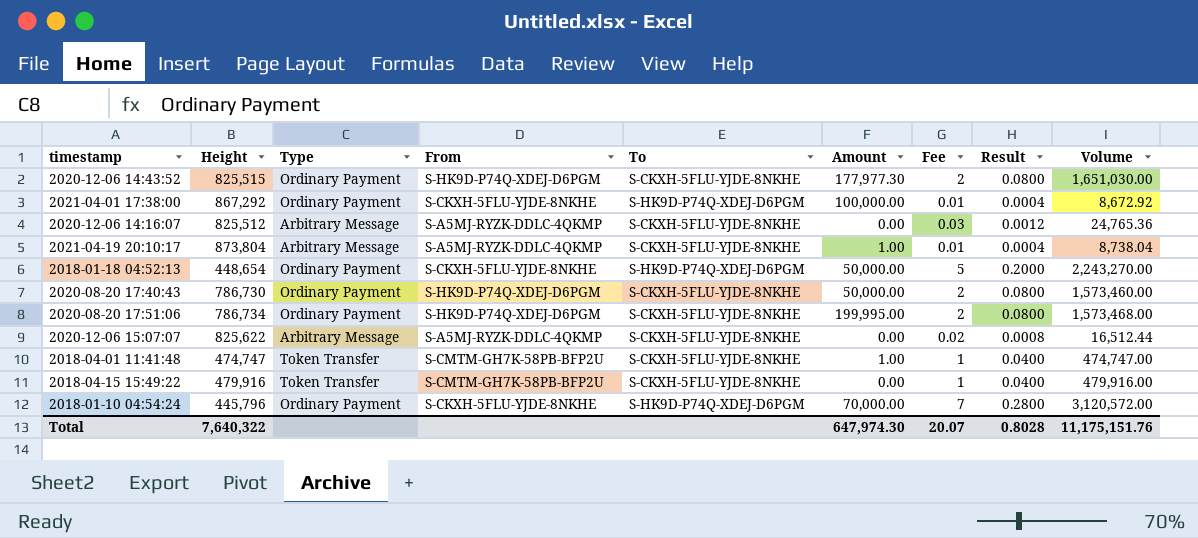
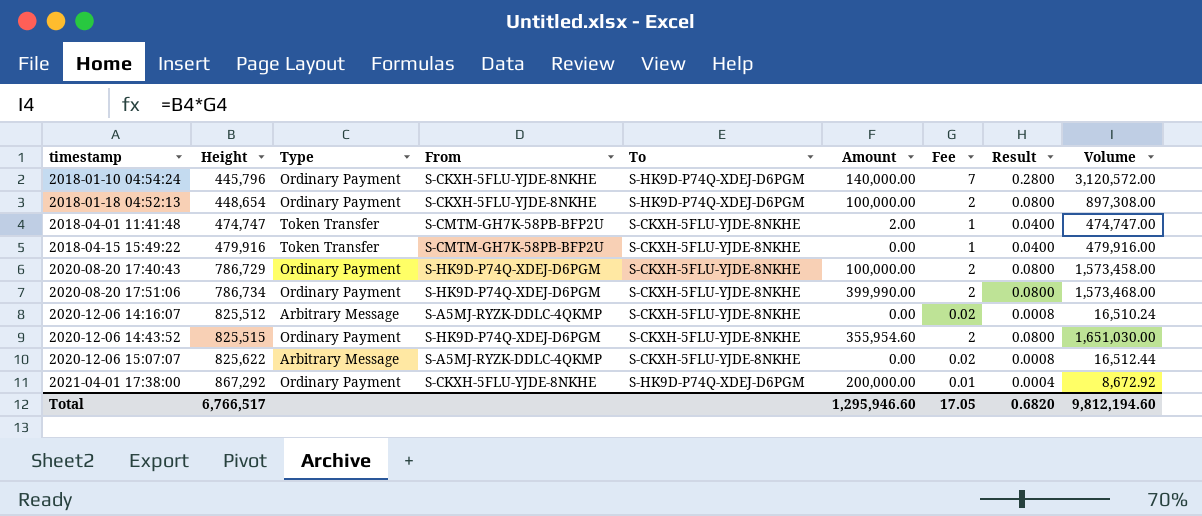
row order: none -> timestamp ascending
row 2021-04-19 20:10:17: 873,804 | Arbitrary Message | S-A5MJ-RYZK-DDLC-4QKMP | S-CKXH-5FLU-YJDE-8NKHE | 1.00 | 0.01 | 0.0004 | 8,738.04 -> none
2018-01-10 04:54:24 | Amount: 70,000.00 -> 140,000.00
2018-01-18 04:52:13 | Amount: 50,000.00 -> 100,000.00
2018-01-18 04:52:13 | Fee: 5 -> 2
2018-01-18 04:52:13 | Result: 0.2000 -> 0.0800
2018-01-18 04:52:13 | Volume: 2,243,270.00 -> 897,308.00
2018-04-01 11:41:48 | Amount: 1.00 -> 2.00
2020-08-20 17:40:43 | Height: 786,730 -> 786,729
2020-08-20 17:40:43 | Amount: 50,000.00 -> 100,000.00
2020-08-20 17:40:43 | Volume: 1,573,460.00 -> 1,573,458.00
2020-08-20 17:51:06 | Amount: 199,995.00 -> 399,990.00
2020-12-06 14:16:07 | Fee: 0.03 -> 0.02
2020-12-06 14:16:07 | Result: 0.0012 -> 0.0008
2020-12-06 14:16:07 | Volume: 24,765.36 -> 16,510.24
2020-12-06 14:43:52 | Amount: 177,977.30 -> 355,954.60
2021-04-01 17:38:00 | Amount: 100,000.00 -> 200,000.00
Total | Height: 7,640,322 -> 6,766,517
Total | Amount: 647,974.30 -> 1,295,946.60
Total | Fee: 20.07 -> 17.05
Total | Result: 0.8028 -> 0.6820
Total | Volume: 11,175,151.76 -> 9,812,194.60

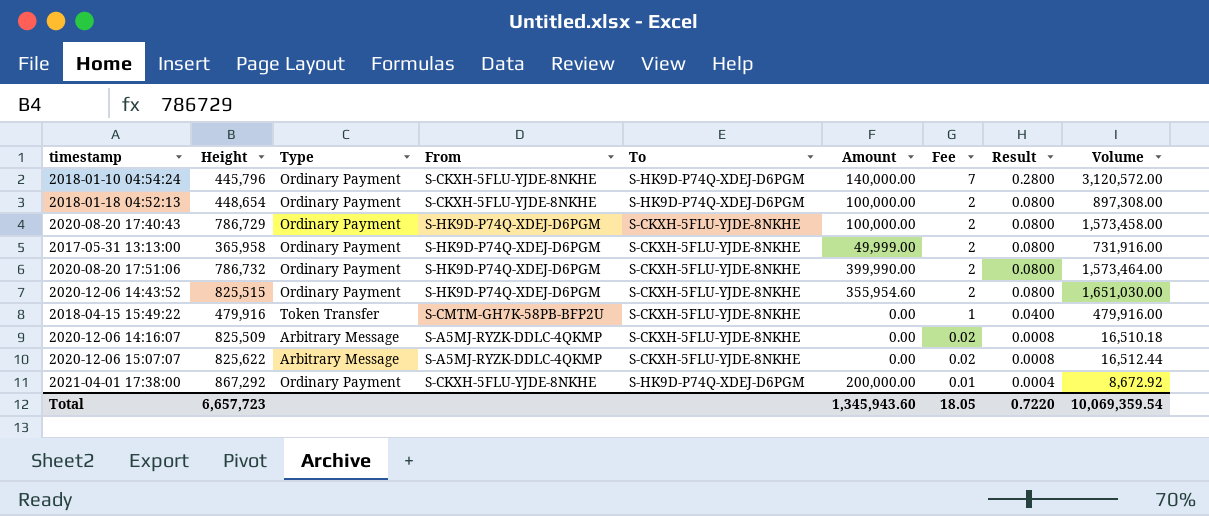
row order: timestamp ascending -> Fee descending
row 2018-04-01 11:41:48: 474,747 | Token Transfer | S-CMTM-GH7K-58PB-BFP2U | S-CKXH-5FLU-YJDE-8NKHE | 2.00 | 1 | 0.0400 | 474,747.00 -> none
row 2017-05-31 13:13:00: none -> 365,958 | Ordinary Payment | S-HK9D-P74Q-XDEJ-D6PGM | S-CKXH-5FLU-YJDE-8NKHE | 49,999.00 | 2 | 0.0800 | 731,916.00
2020-08-20 17:51:06 | Height: 786,734 -> 786,732
2020-08-20 17:51:06 | Volume: 1,573,468.00 -> 1,573,464.00
2020-12-06 14:16:07 | Height: 825,512 -> 825,509
2020-12-06 14:16:07 | Volume: 16,510.24 -> 16,510.18
Total | Height: 6,766,517 -> 6,657,723
Total | Amount: 1,295,946.60 -> 1,345,943.60
Total | Fee: 17.05 -> 18.05
Total | Result: 0.6820 -> 0.7220
Total | Volume: 9,812,194.60 -> 10,069,359.54

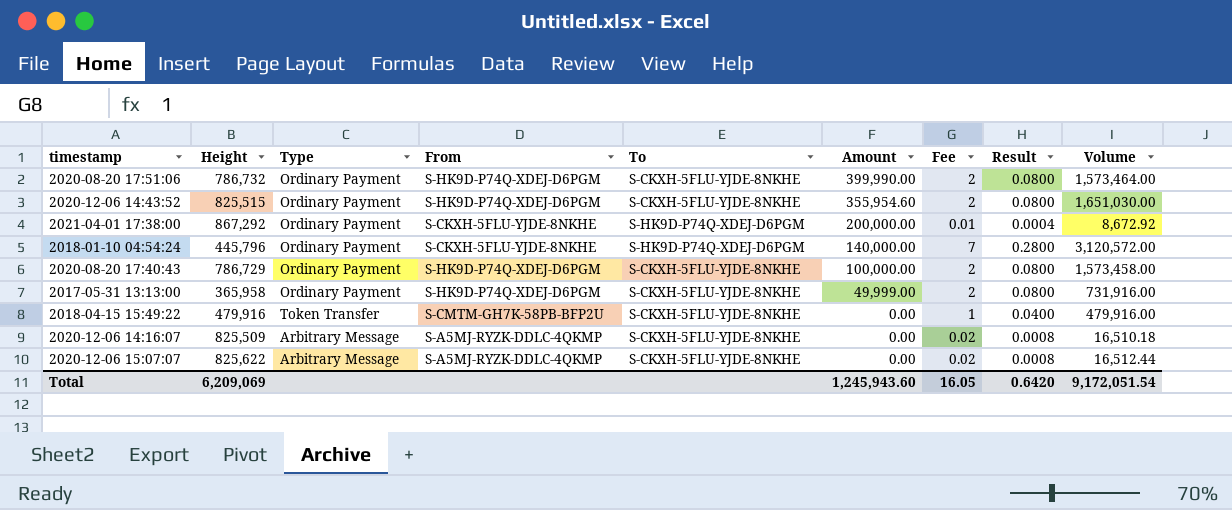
row order: Fee descending -> Amount descending
row 2018-01-18 04:52:13: 448,654 | Ordinary Payment | S-CKXH-5FLU-YJDE-8NKHE | S-HK9D-P74Q-XDEJ-D6PGM | 100,000.00 | 2 | 0.0800 | 897,308.00 -> none
Total | Height: 6,657,723 -> 6,209,069
Total | Amount: 1,345,943.60 -> 1,245,943.60
Total | Fee: 18.05 -> 16.05
Total | Result: 0.7220 -> 0.6420
Total | Volume: 10,069,359.54 -> 9,172,051.54

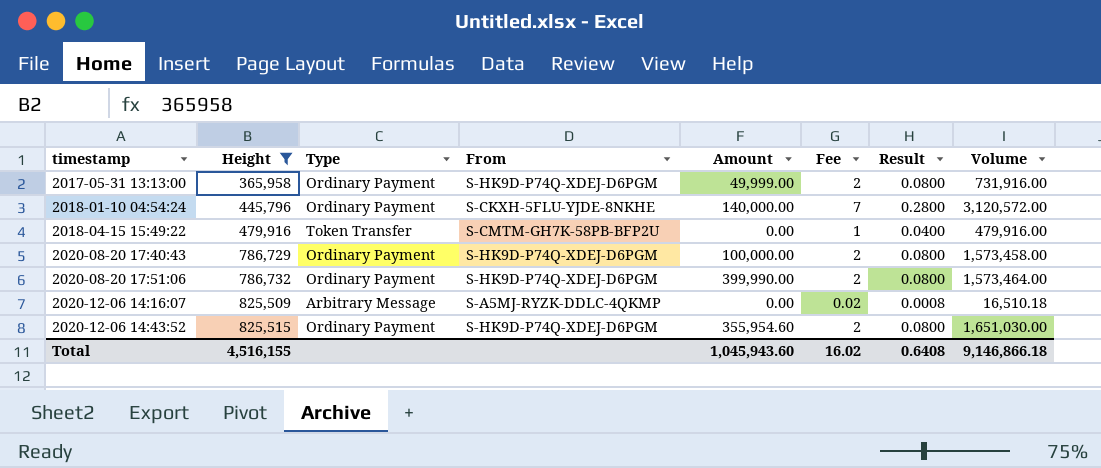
filter: none -> Height <= 825,515
row order: Amount descending -> timestamp ascending
column To | position: 5 -> none
Total | Height: 6,209,069 -> 4,516,155
Total | Amount: 1,245,943.60 -> 1,045,943.60
Total | Fee: 16.05 -> 16.02
Total | Result: 0.6420 -> 0.6408
Total | Volume: 9,172,051.54 -> 9,146,866.18

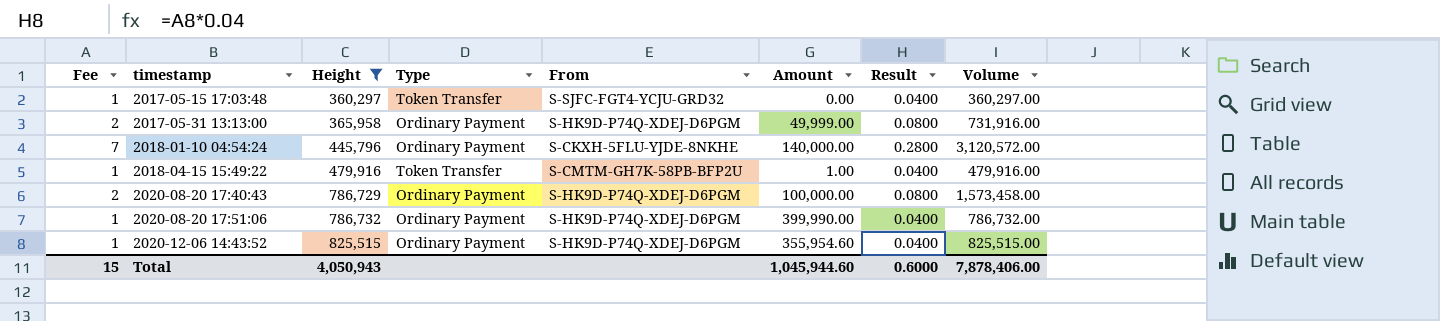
column Fee | position: 6 -> 1
row 2020-12-06 14:16:07: 825,509 | Arbitrary Message | S-A5MJ-RYZK-DDLC-4QKMP | 0.00 | 0.02 | 0.0008 | 16,510.18 -> none
row 2017-05-15 17:03:48: none -> 1 | 360,297 | Token Transfer | S-SJFC-FGT4-YCJU-GRD32 | 0.00 | 0.0400 | 360,297.00
2018-04-15 15:49:22 | Amount: 0.00 -> 1.00
2020-08-20 17:51:06 | Fee: 2 -> 1
2020-08-20 17:51:06 | Result: 0.0800 -> 0.0400
2020-08-20 17:51:06 | Volume: 1,573,464.00 -> 786,732.00
2020-12-06 14:43:52 | Fee: 2 -> 1
2020-12-06 14:43:52 | Result: 0.0800 -> 0.0400
2020-12-06 14:43:52 | Volume: 1,651,030.00 -> 825,515.00
Total | Fee: 16.02 -> 15
Total | Height: 4,516,155 -> 4,050,943
Total | Amount: 1,045,943.60 -> 1,045,944.60
Total | Result: 0.6408 -> 0.6000
Total | Volume: 9,146,866.18 -> 7,878,406.00

